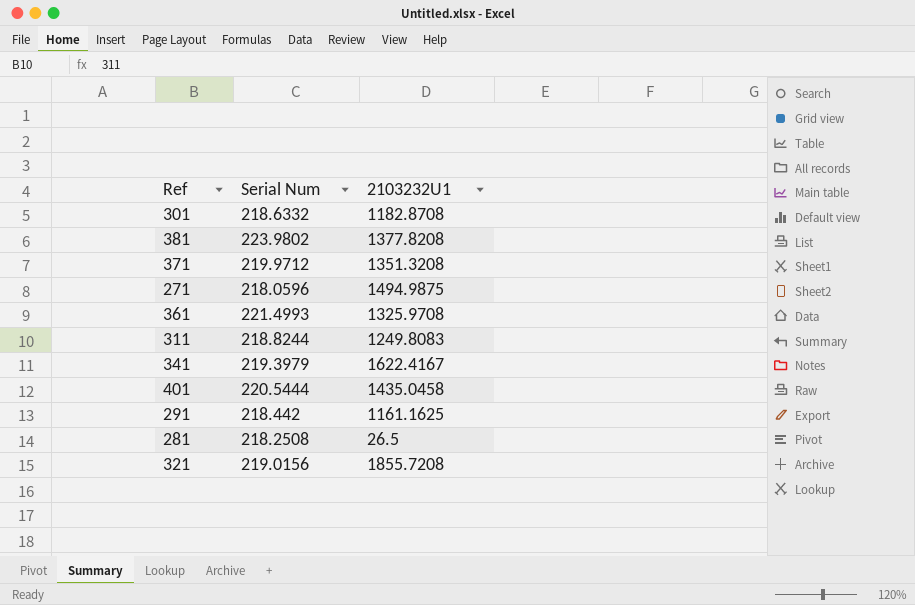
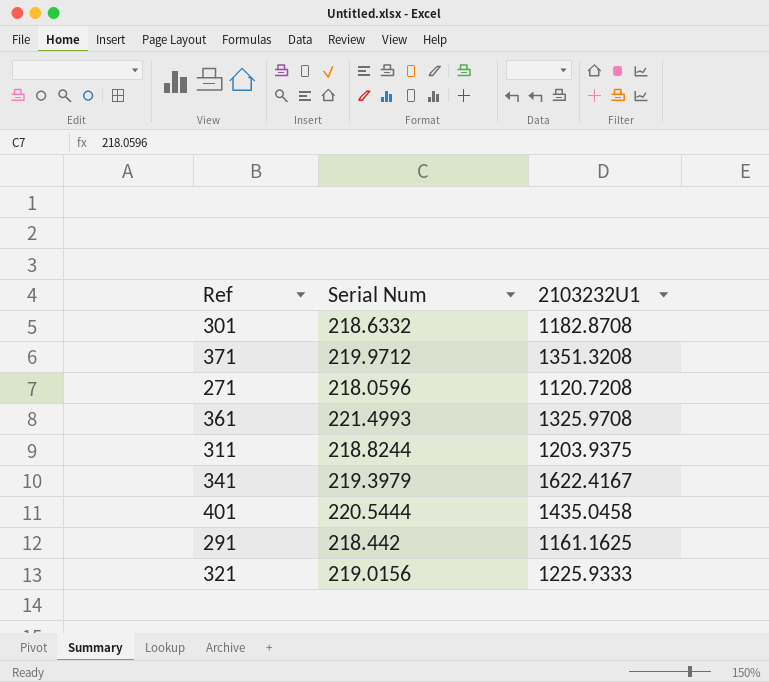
row 381: 223.9802 | 1377.8208 -> none
row 281: 218.2508 | 26.5 -> none
271 | 2103232U1: 1494.9875 -> 1120.7208
311 | 2103232U1: 1249.8083 -> 1203.9375
321 | 2103232U1: 1855.7208 -> 1225.9333

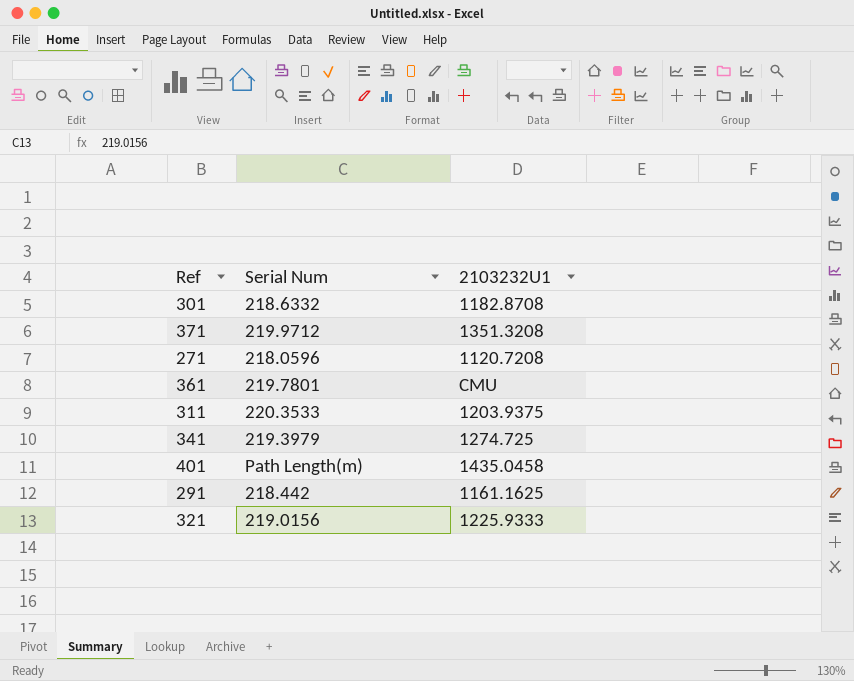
361 | Serial Num: 221.4993 -> 219.7801
361 | 2103232U1: 1325.9708 -> CMU
311 | Serial Num: 218.8244 -> 220.3533
341 | 2103232U1: 1622.4167 -> 1274.725
401 | Serial Num: 220.5444 -> Path Length(m)

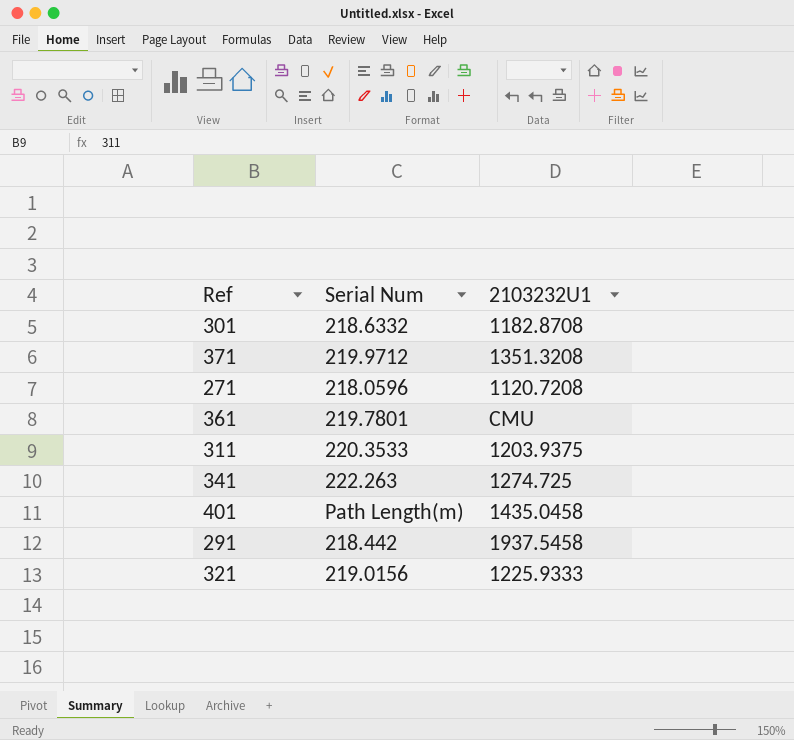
341 | Serial Num: 219.3979 -> 222.263
291 | 2103232U1: 1161.1625 -> 1937.5458

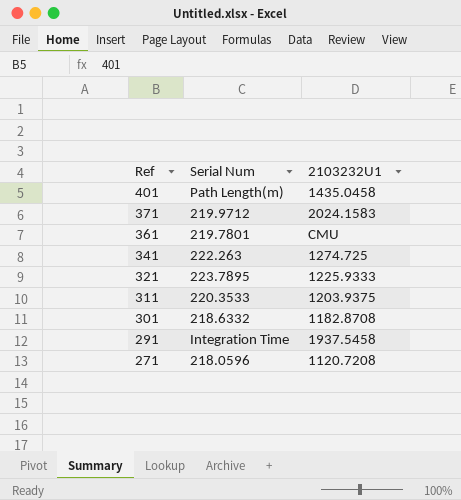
row order: none -> Ref descending
371 | 2103232U1: 1351.3208 -> 2024.1583
321 | Serial Num: 219.0156 -> 223.7895
291 | Serial Num: 218.442 -> Integration Time

